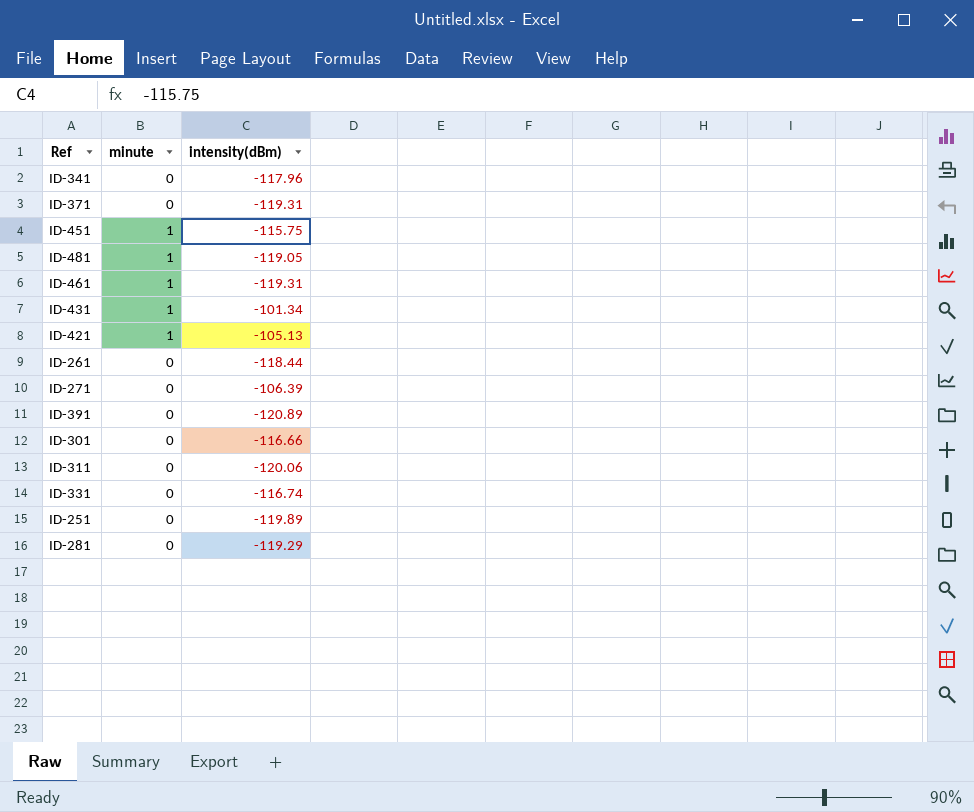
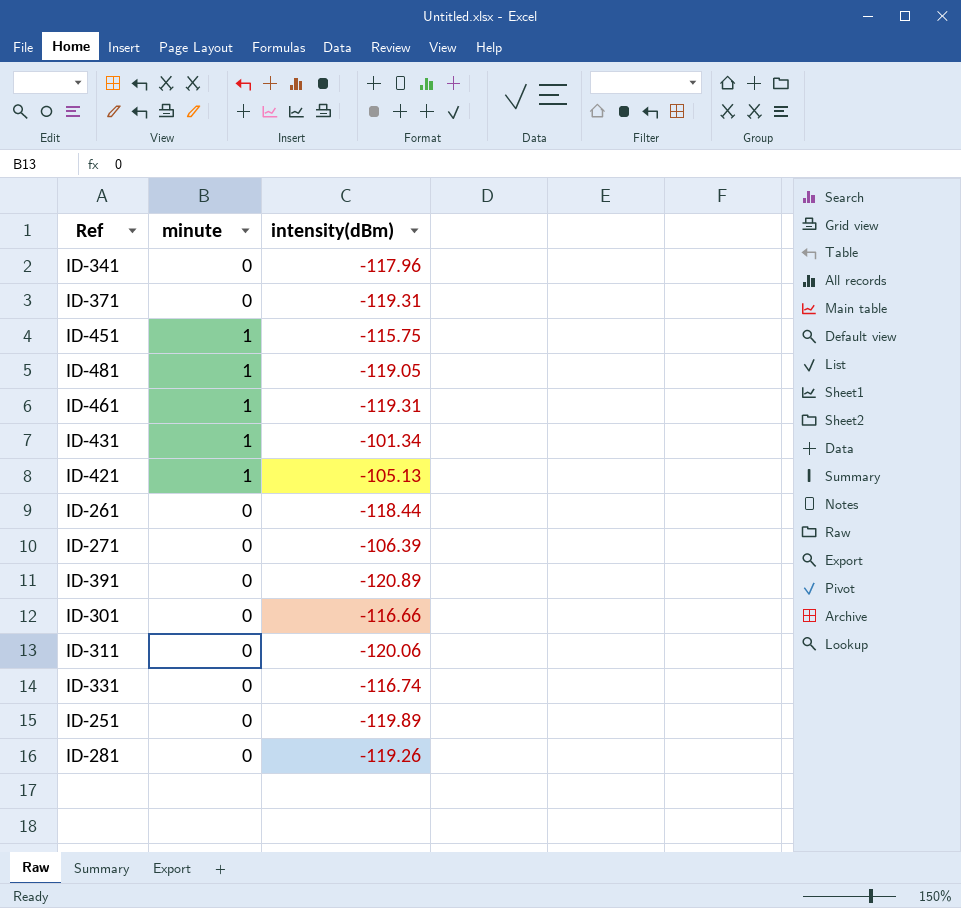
ID-281 | intensity(dBm): -119.29 -> -119.26

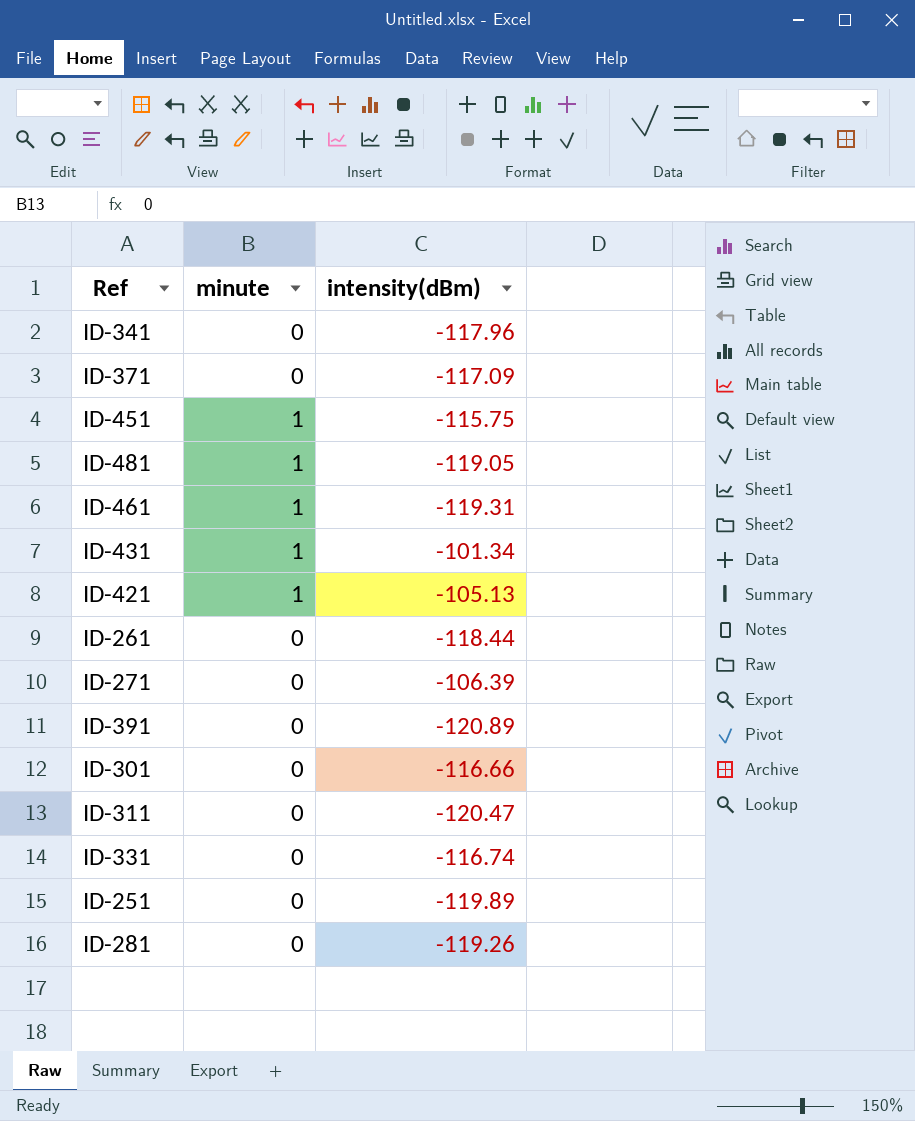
ID-371 | intensity(dBm): -119.31 -> -117.09
ID-311 | intensity(dBm): -120.06 -> -120.47

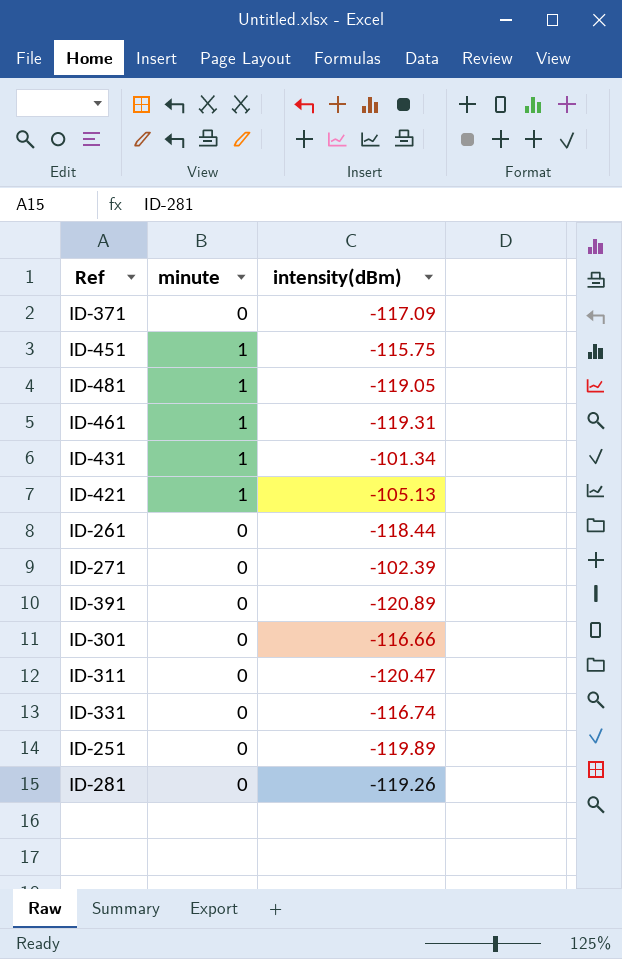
row ID-341: 0 | -117.96 -> none
ID-271 | intensity(dBm): -106.39 -> -102.39

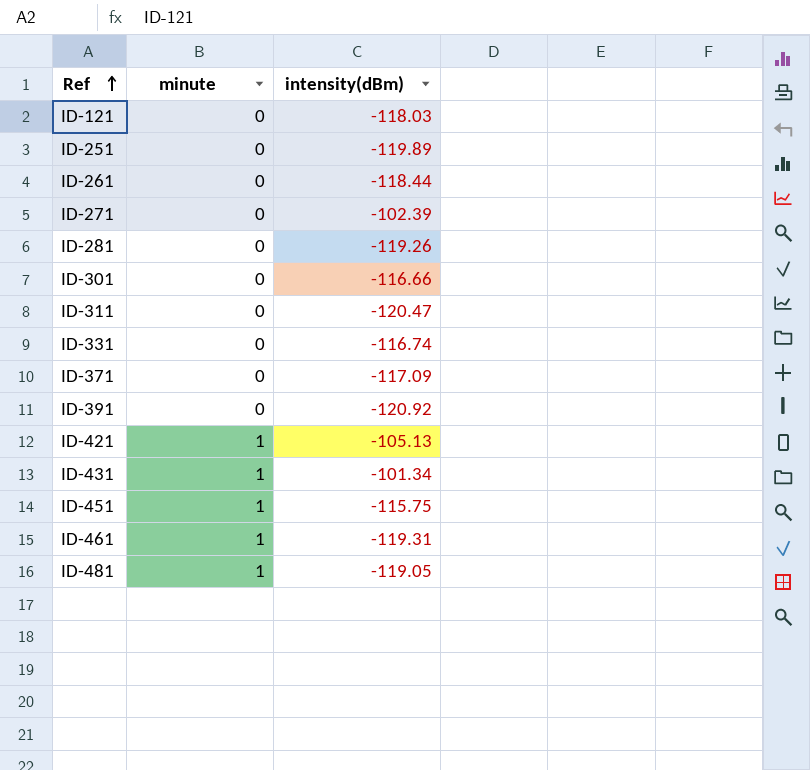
row order: none -> Ref ascending
row ID-121: none -> 0 | -118.03
ID-391 | intensity(dBm): -120.89 -> -120.92

